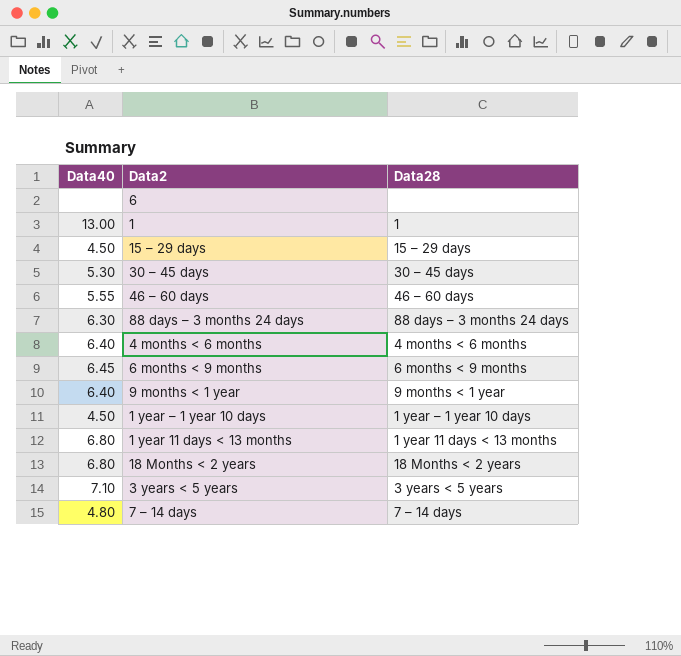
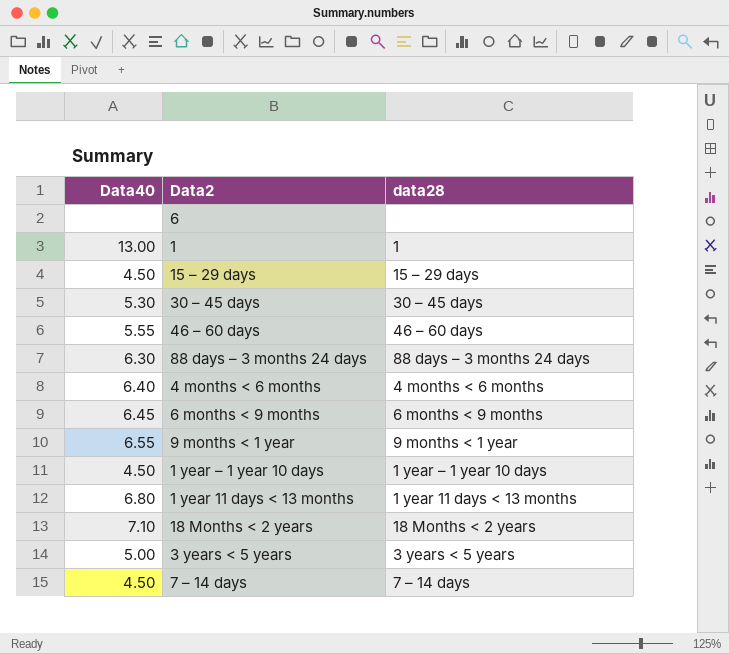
column name: Data28 -> data28
9 months < 1 year | Data40: 6.40 -> 6.55
18 Months < 2 years | Data40: 6.80 -> 7.10
3 years < 5 years | Data40: 7.10 -> 5.00
7 – 14 days | Data40: 4.80 -> 4.50

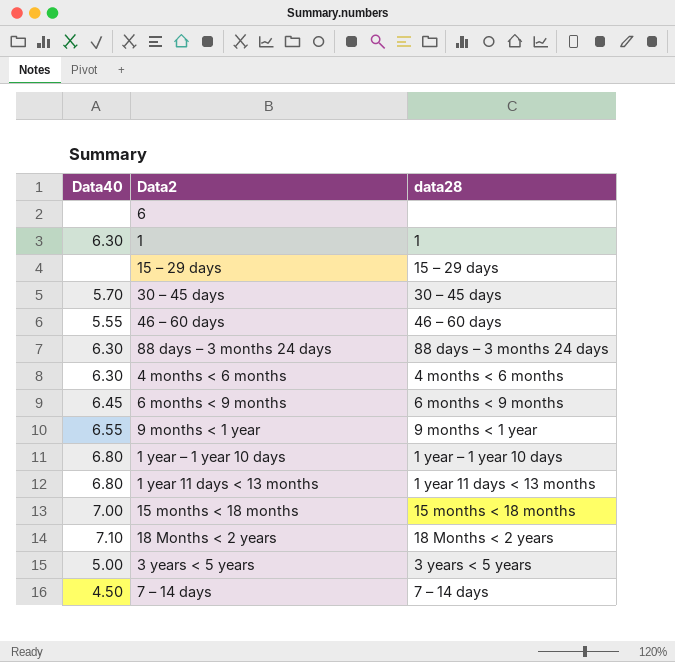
1 | Data40: 13.00 -> 6.30
15 – 29 days | Data40: 4.50 -> none
30 – 45 days | Data40: 5.30 -> 5.70
4 months < 6 months | Data40: 6.40 -> 6.30
1 year – 1 year 10 days | Data40: 4.50 -> 6.80
row 15 months < 18 months: none -> 7.00 | 15 months < 18 months

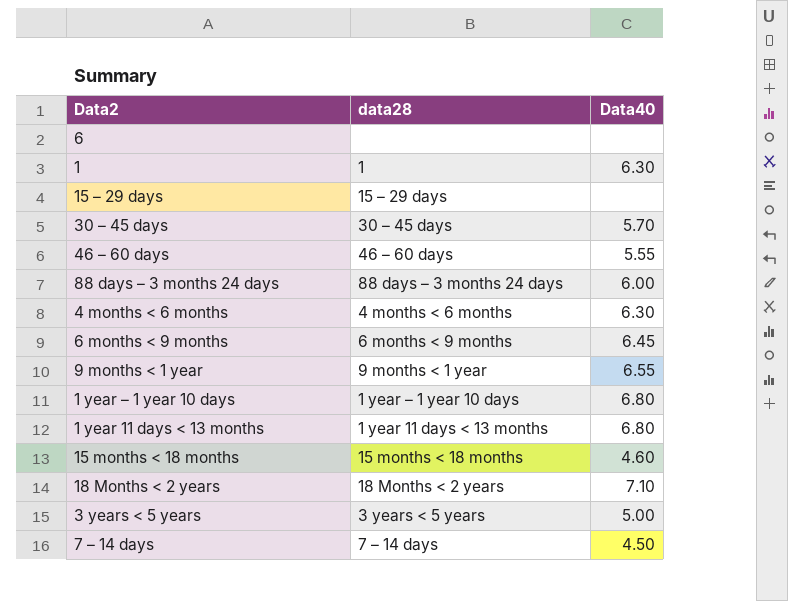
column Data40 | position: 1 -> 3
88 days – 3 months 24 days | Data40: 6.30 -> 6.00
15 months < 18 months | Data40: 7.00 -> 4.60

